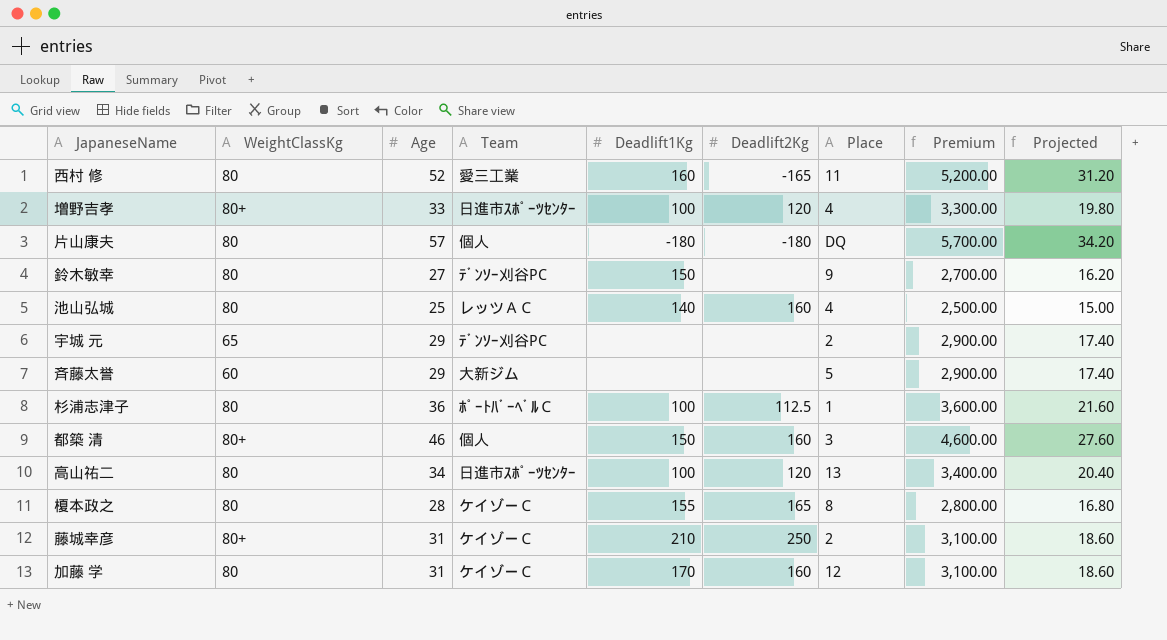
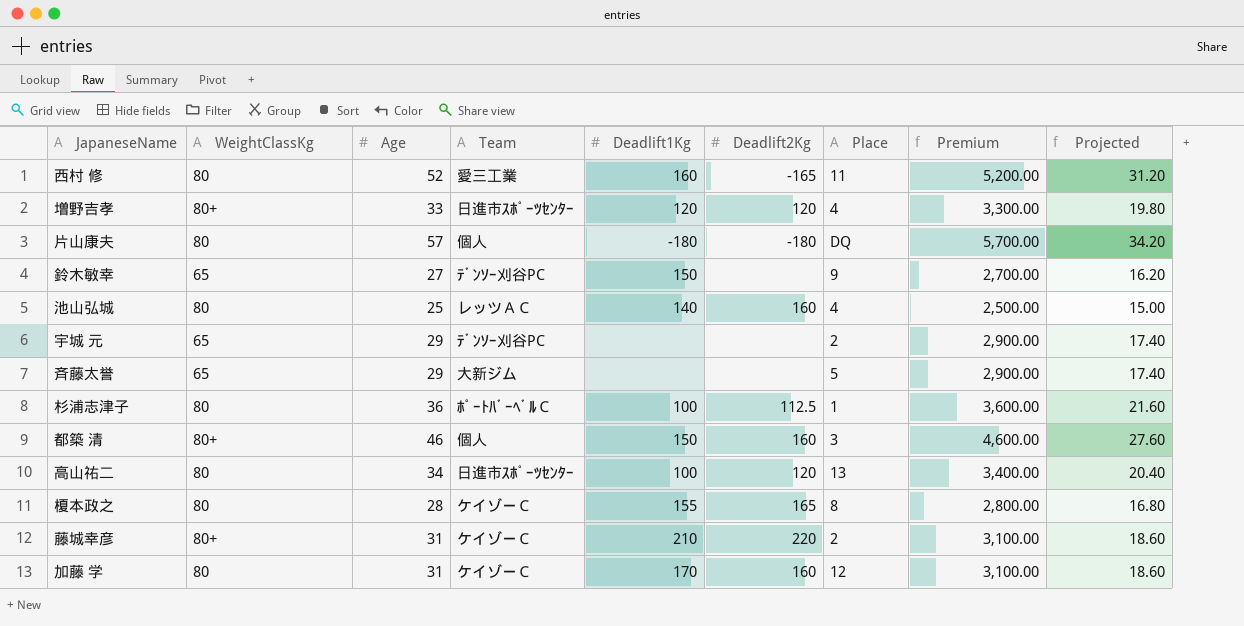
増野吉孝 | Deadlift1Kg: 100 -> 120
鈴木敏幸 | WeightClassKg: 80 -> 65
斉藤太誉 | WeightClassKg: 60 -> 65
藤城幸彦 | Deadlift2Kg: 250 -> 220

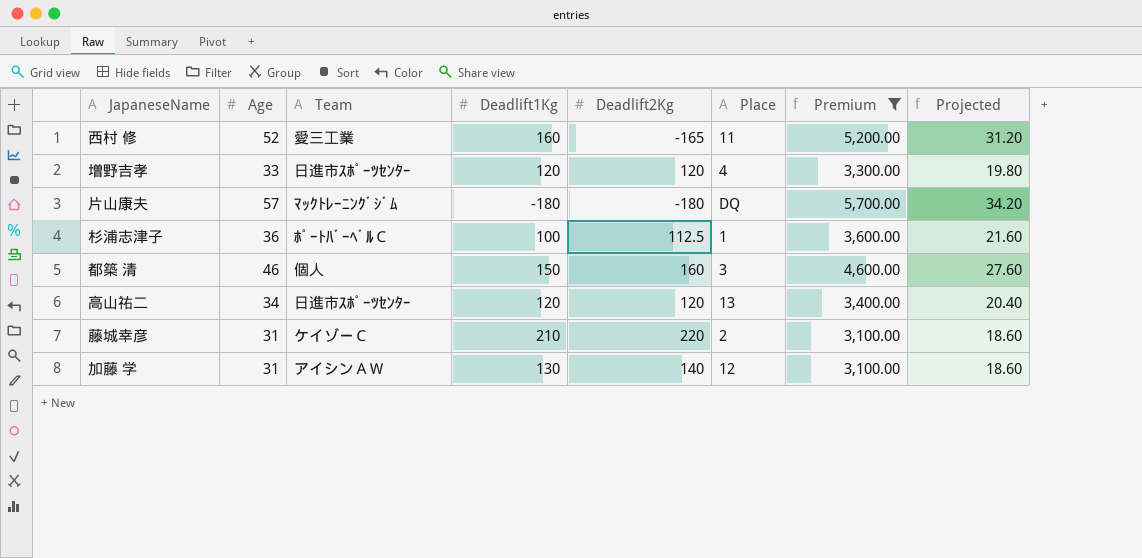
filter: none -> Premium >= 3,100.00
column WeightClassKg | position: 2 -> none
片山康夫 | Team: 個人 -> ﾏｯｸﾄﾚｰﾆﾝｸﾞｼﾞﾑ
高山祐二 | Deadlift1Kg: 100 -> 120
加藤 学 | Team: ケイゾーＣ -> アイシンＡＷ
加藤 学 | Deadlift1Kg: 170 -> 130
加藤 学 | Deadlift2Kg: 160 -> 140

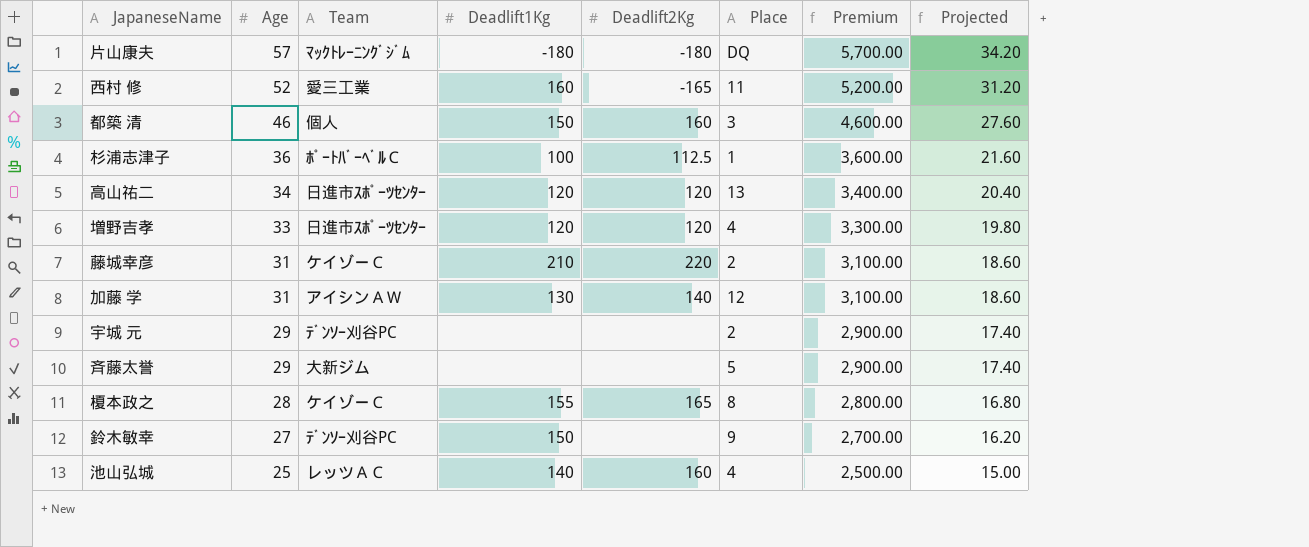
filter: Premium >= 3,100.00 -> none
row order: none -> Age descending

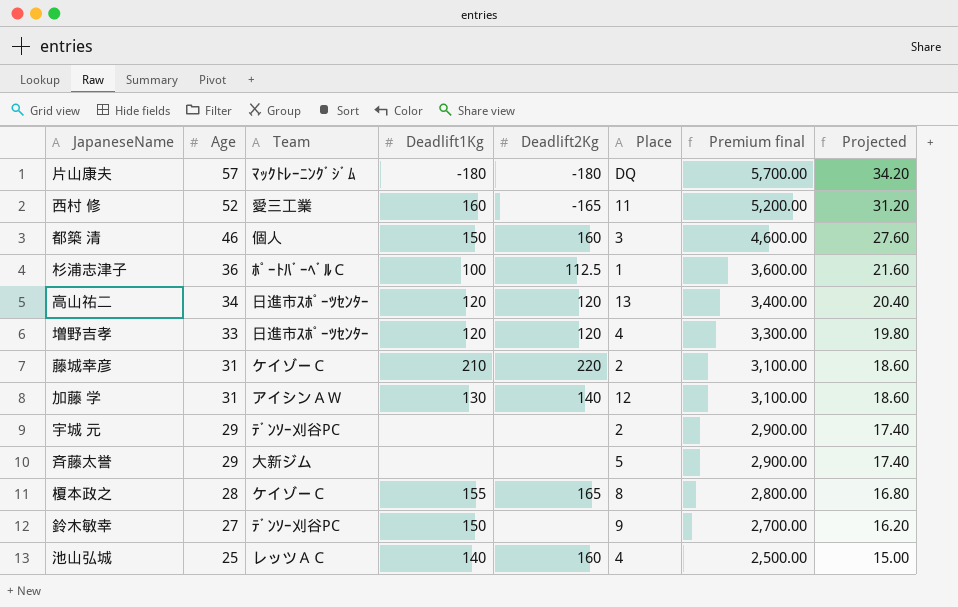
column name: Premium -> Premium final

